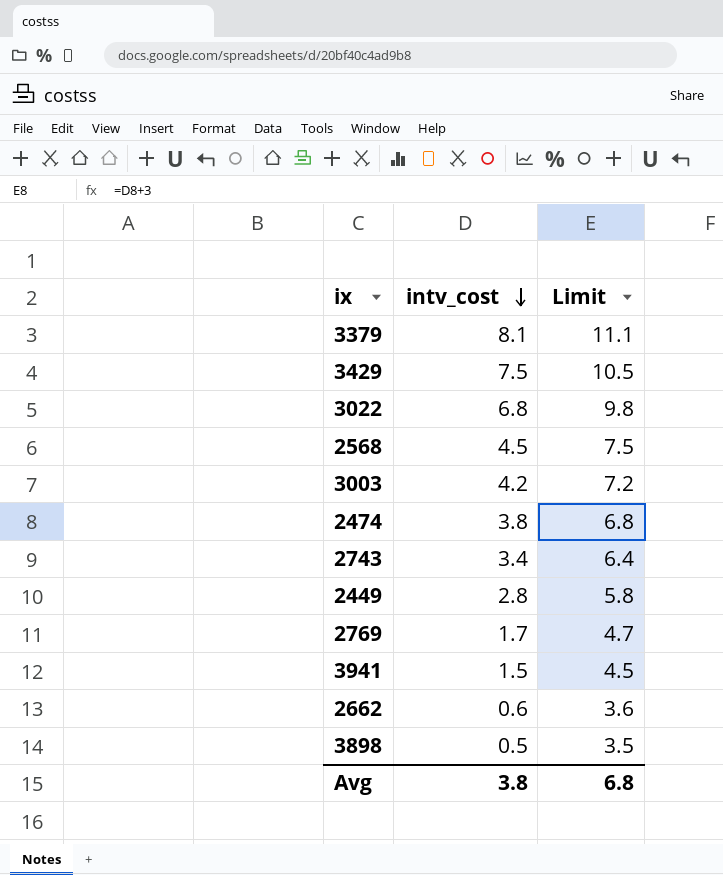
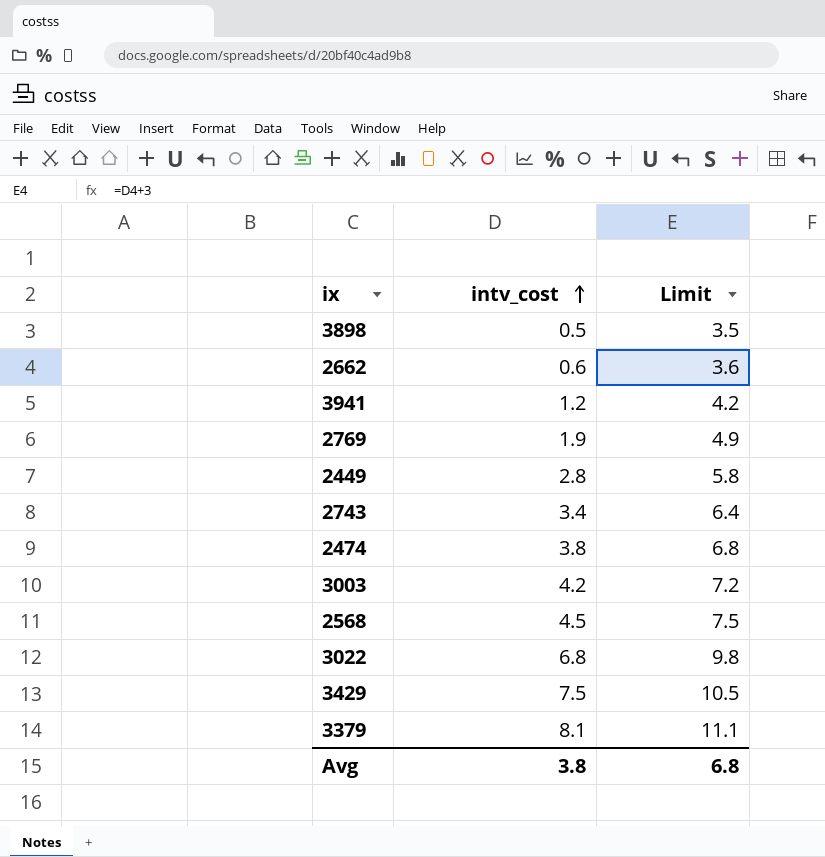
row order: intv_cost descending -> intv_cost ascending
3941 | intv_cost: 1.5 -> 1.2
3941 | Limit: 4.5 -> 4.2
2769 | intv_cost: 1.7 -> 1.9
2769 | Limit: 4.7 -> 4.9

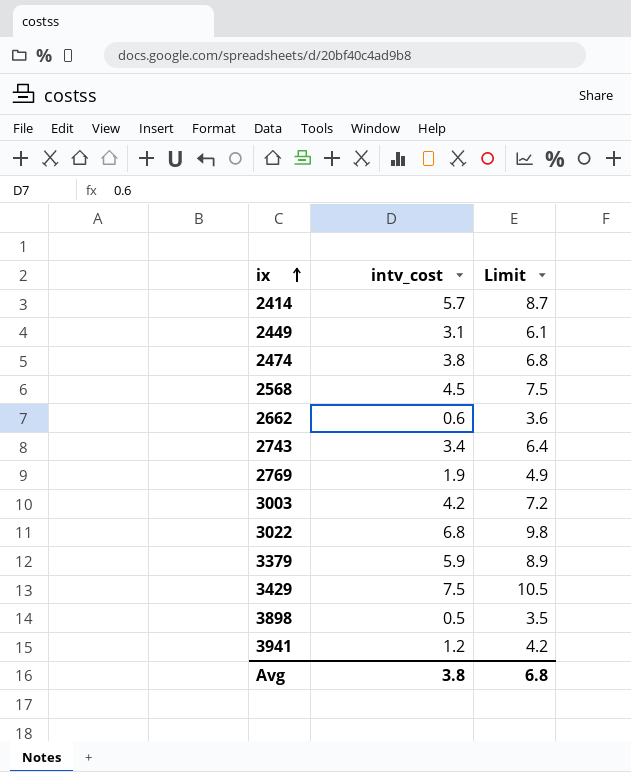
row order: intv_cost ascending -> ix ascending
row 2414: none -> 5.7 | 8.7
2449 | intv_cost: 2.8 -> 3.1
2449 | Limit: 5.8 -> 6.1
3379 | intv_cost: 8.1 -> 5.9
3379 | Limit: 11.1 -> 8.9

